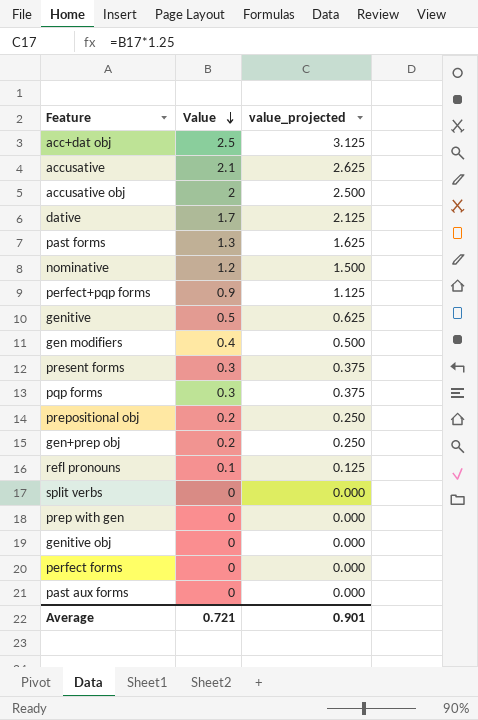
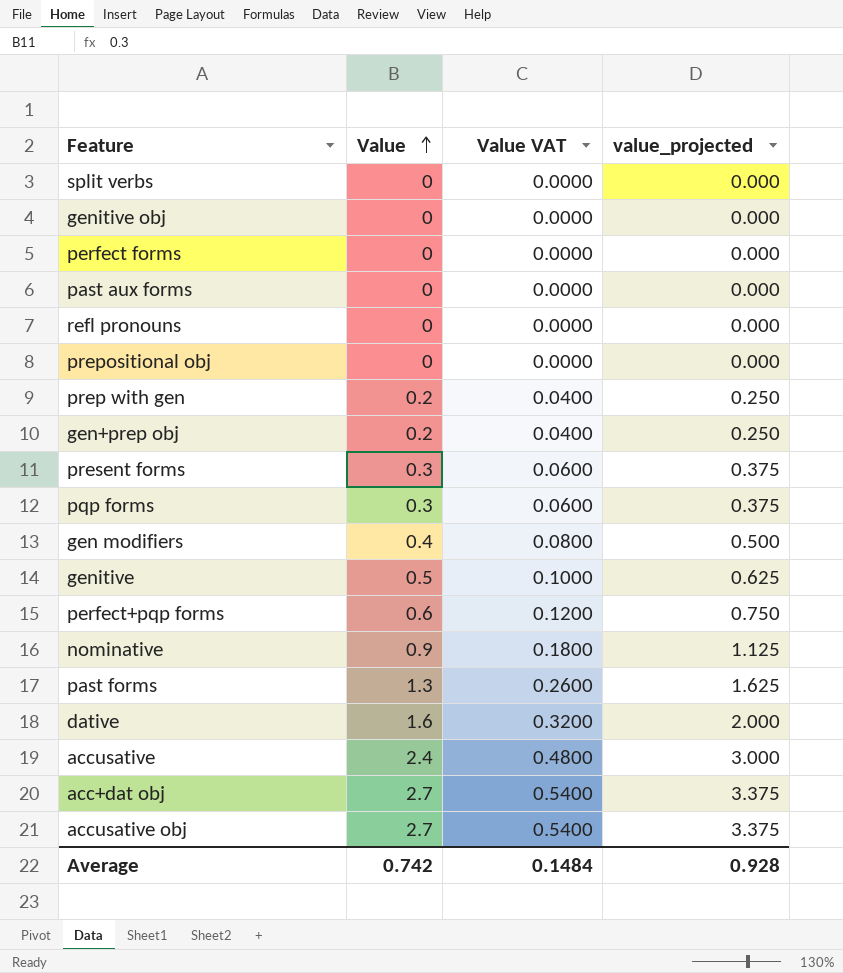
row order: Value descending -> Value ascending
column Value VAT | formula: none -> [Value] * 0.2
refl pronouns | Value: 0.1 -> 0
refl pronouns | value_projected: 0.125 -> 0.000
prepositional obj | Value: 0.2 -> 0
prepositional obj | value_projected: 0.250 -> 0.000
prep with gen | Value: 0 -> 0.2
prep with gen | value_projected: 0.000 -> 0.250
perfect+pqp forms | Value: 0.9 -> 0.6
perfect+pqp forms | value_projected: 1.125 -> 0.750
nominative | Value: 1.2 -> 0.9
nominative | value_projected: 1.500 -> 1.125
dative | Value: 1.7 -> 1.6
dative | value_projected: 2.125 -> 2.000
accusative | Value: 2.1 -> 2.4
accusative | value_projected: 2.625 -> 3.000
acc+dat obj | Value: 2.5 -> 2.7
acc+dat obj | value_projected: 3.125 -> 3.375
accusative obj | Value: 2 -> 2.7
accusative obj | value_projected: 2.500 -> 3.375
Average | Value: 0.721 -> 0.742
Average | value_projected: 0.901 -> 0.928

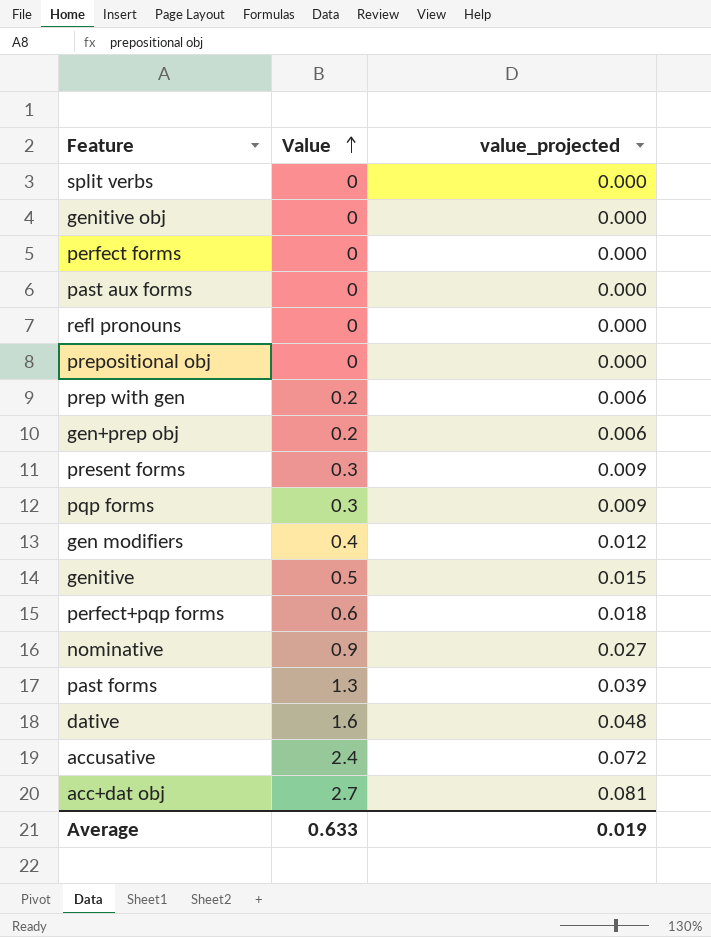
column Value VAT | formula: [Value] * 0.2 -> none
column value_projected | formula: [Value] * 1.25 -> [Value] * 0.03
row accusative obj: 2.7 | 0.5400 | 3.375 -> none
Average | Value: 0.742 -> 0.633
Average | value_projected: 0.928 -> 0.019

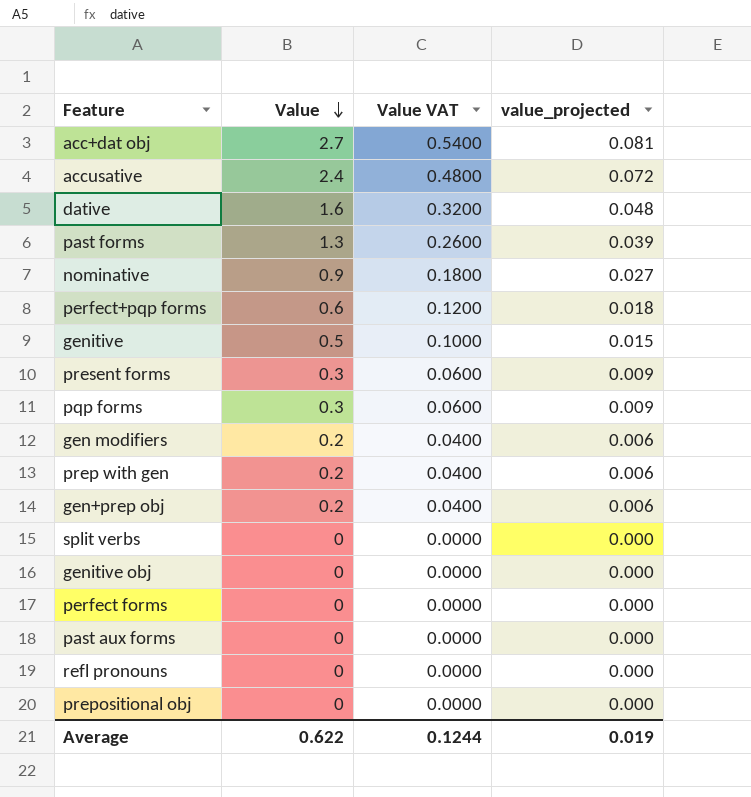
row order: Value ascending -> Value descending
column Value VAT | formula: none -> [Value] * 0.2
gen modifiers | Value: 0.4 -> 0.2
gen modifiers | value_projected: 0.012 -> 0.006
Average | Value: 0.633 -> 0.622

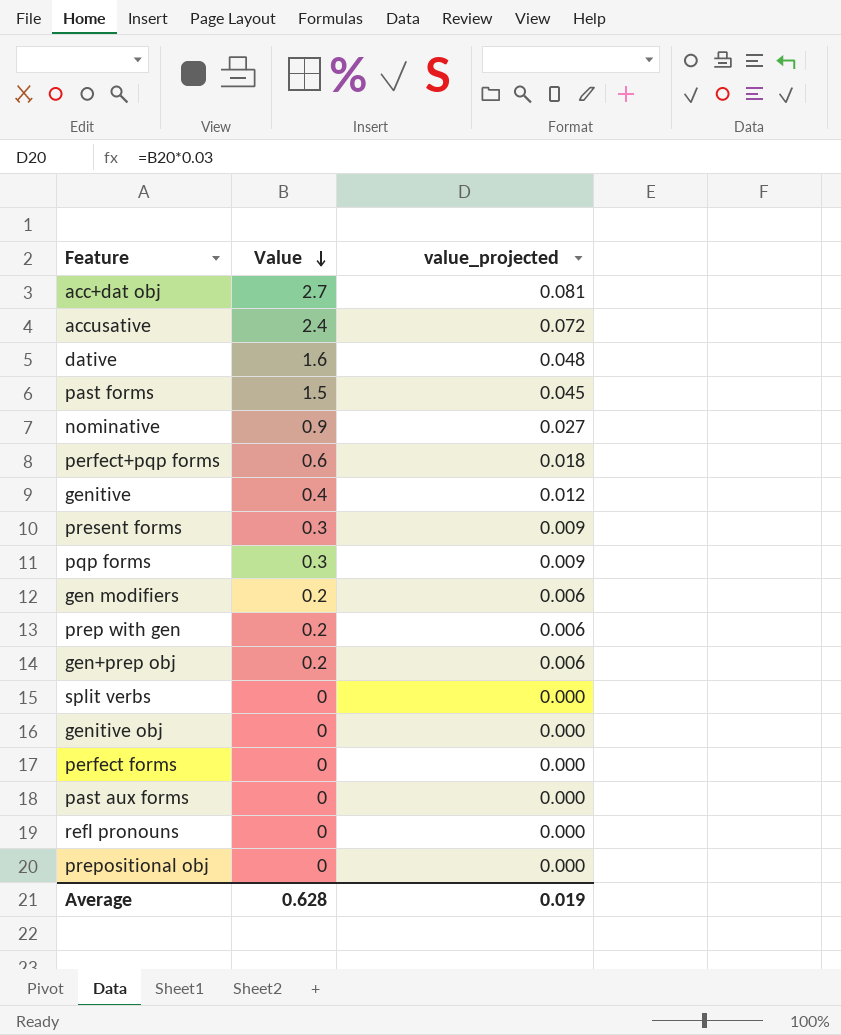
column Value VAT | formula: [Value] * 0.2 -> none
past forms | Value: 1.3 -> 1.5
past forms | value_projected: 0.039 -> 0.045
genitive | Value: 0.5 -> 0.4
genitive | value_projected: 0.015 -> 0.012
Average | Value: 0.622 -> 0.628

